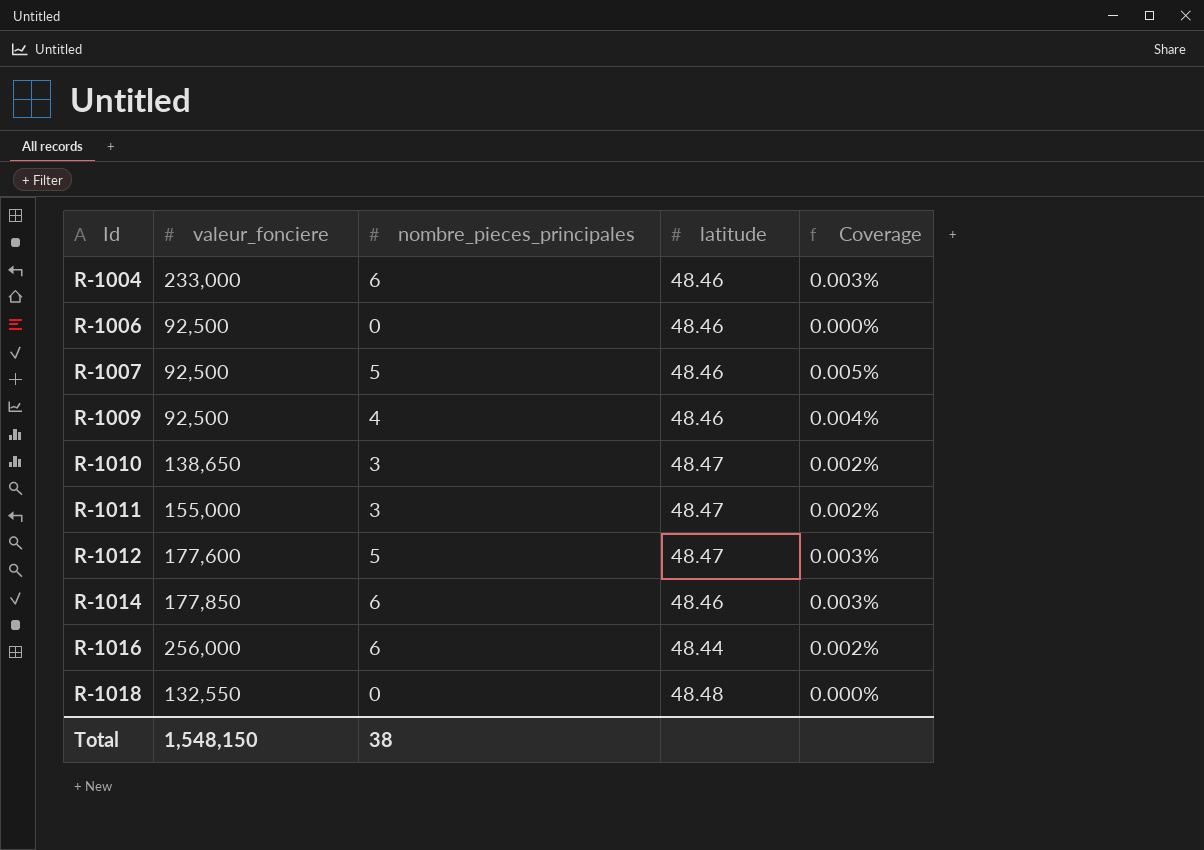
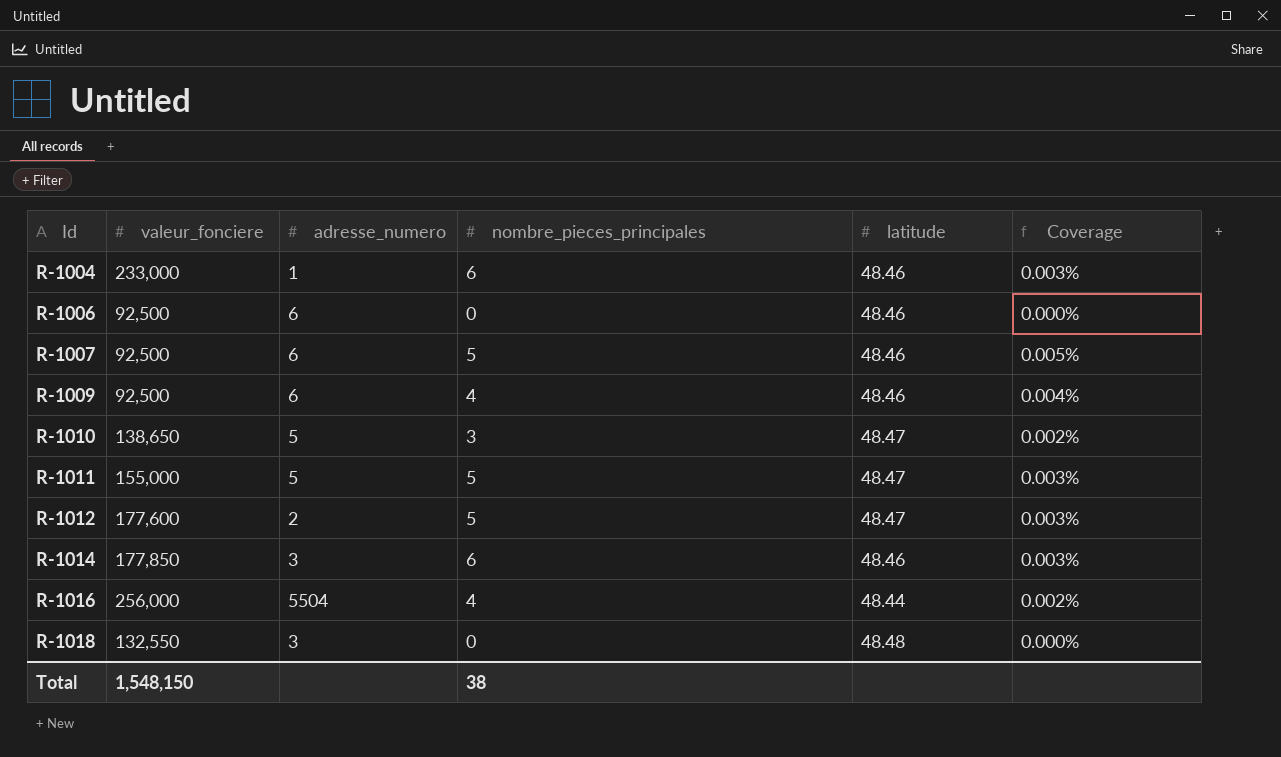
column adresse_numero | position: none -> 3
R-1011 | nombre_pieces_principales: 3 -> 5
R-1011 | Coverage: 0.002% -> 0.003%
R-1016 | nombre_pieces_principales: 6 -> 4

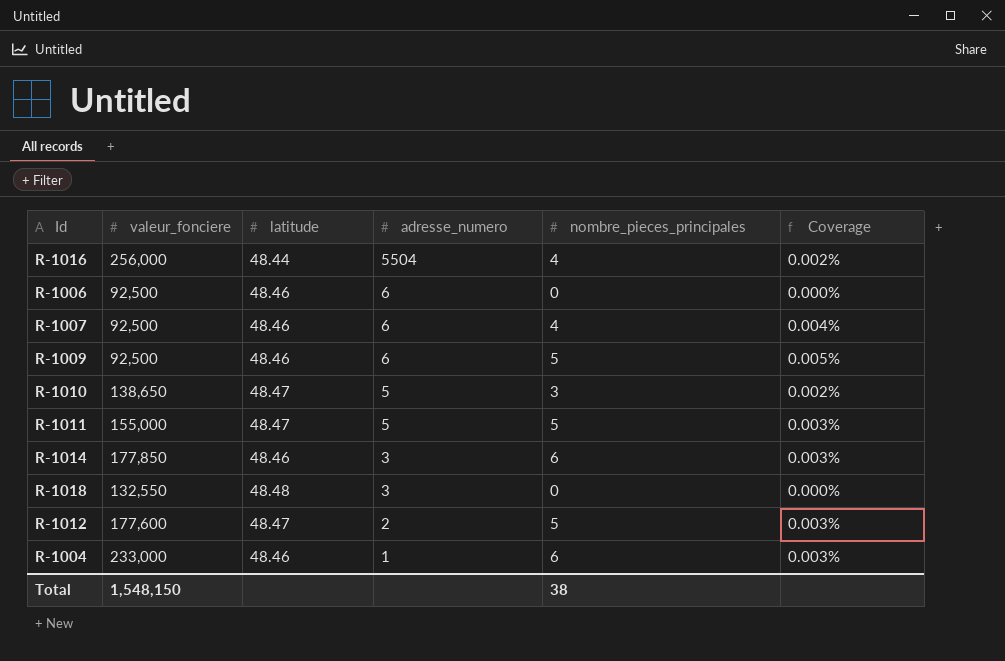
row order: Id ascending -> adresse_numero descending
column latitude | position: 5 -> 3
R-1007 | nombre_pieces_principales: 5 -> 4
R-1007 | Coverage: 0.005% -> 0.004%
R-1009 | nombre_pieces_principales: 4 -> 5
R-1009 | Coverage: 0.004% -> 0.005%

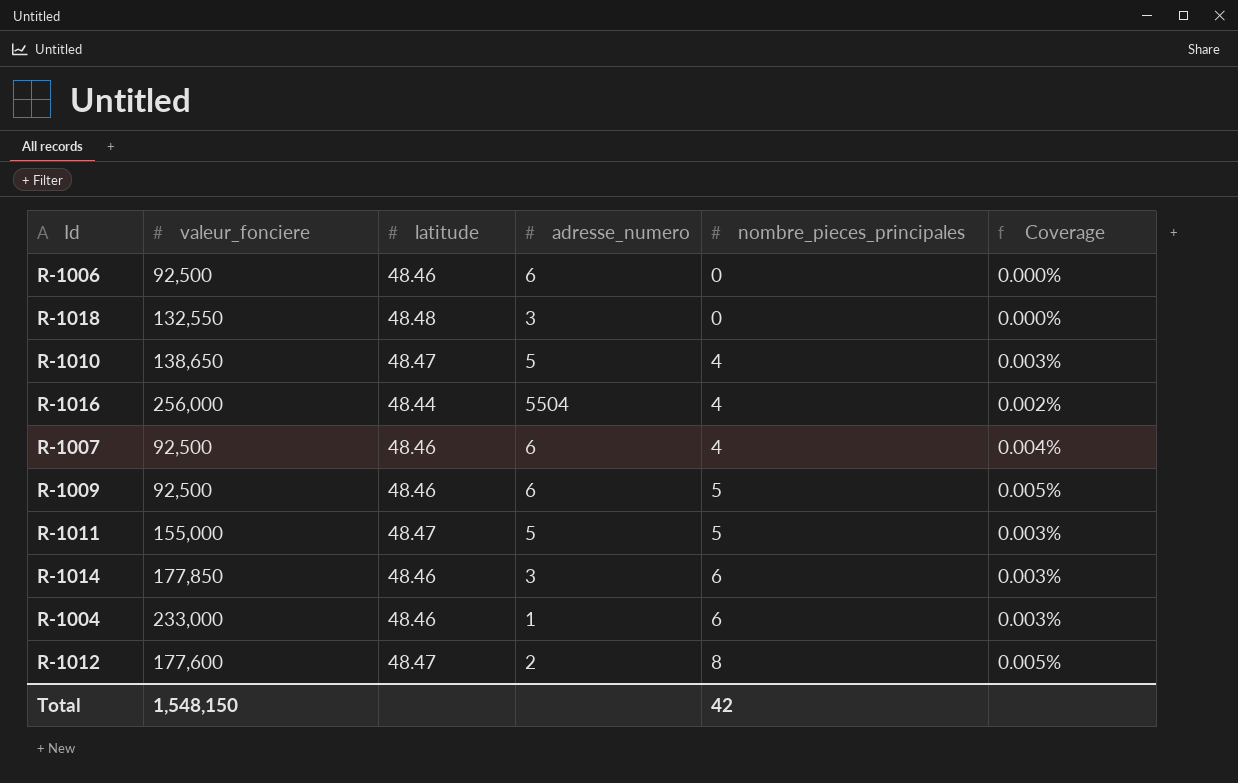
row order: adresse_numero descending -> nombre_pieces_principales ascending
R-1010 | nombre_pieces_principales: 3 -> 4
R-1010 | Coverage: 0.002% -> 0.003%
R-1012 | nombre_pieces_principales: 5 -> 8
R-1012 | Coverage: 0.003% -> 0.005%
Total | nombre_pieces_principales: 38 -> 42

